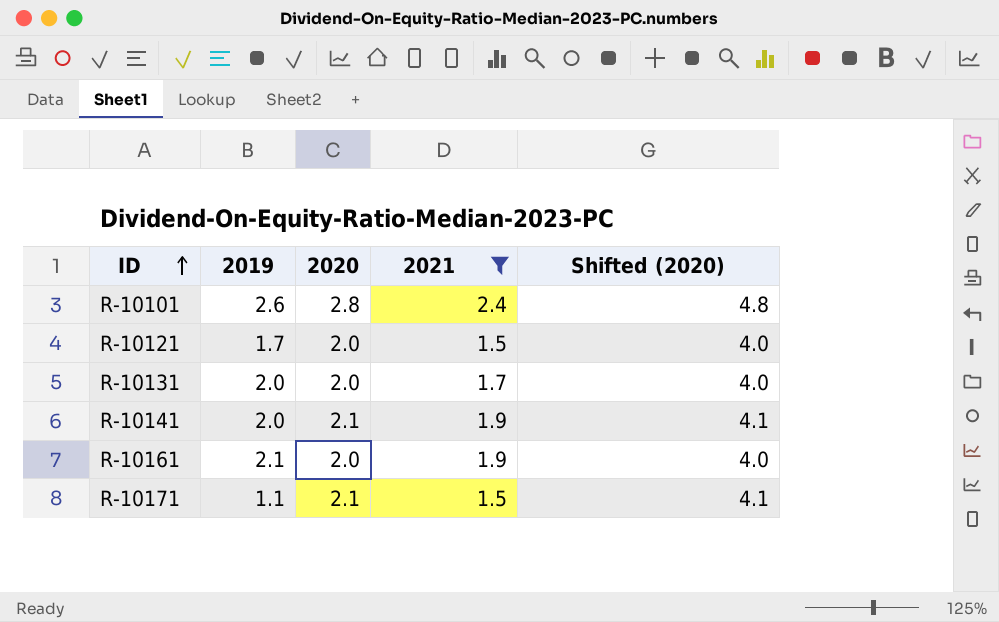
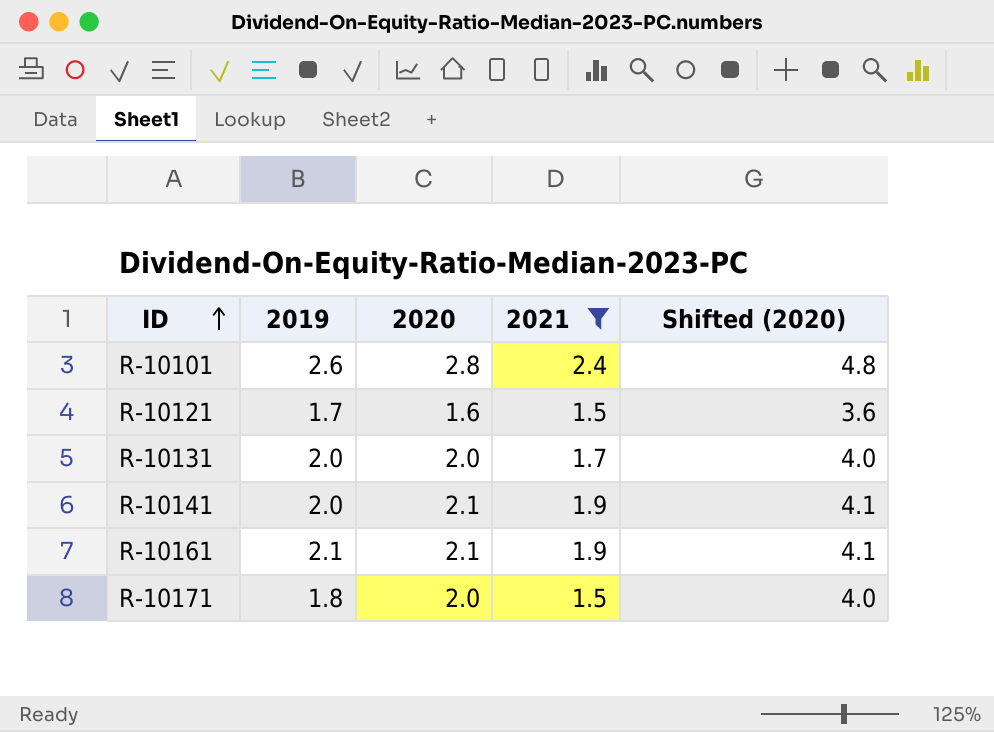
R-10121 | 2020: 2.0 -> 1.6
R-10121 | Shifted (2020): 4.0 -> 3.6
R-10161 | 2020: 2.0 -> 2.1
R-10161 | Shifted (2020): 4.0 -> 4.1
R-10171 | 2019: 1.1 -> 1.8
R-10171 | 2020: 2.1 -> 2.0
R-10171 | Shifted (2020): 4.1 -> 4.0

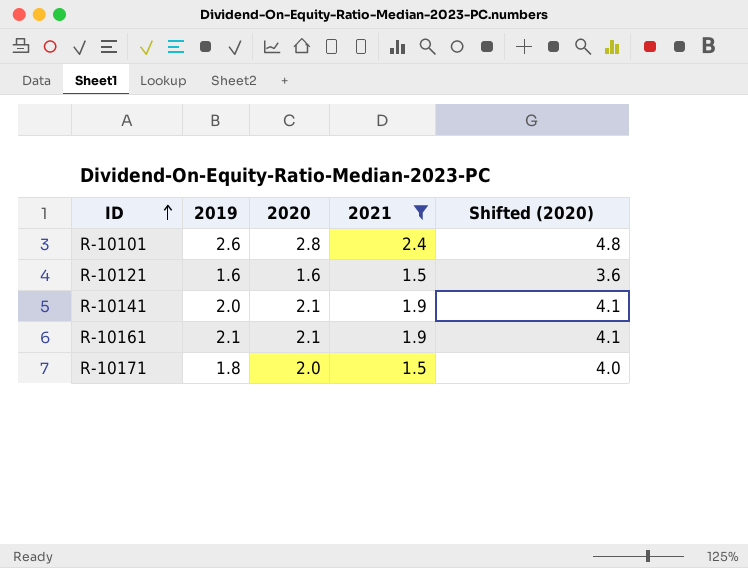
row R-10131: 2.0 | 2.0 | 1.7 | 4.0 -> none
R-10121 | 2019: 1.7 -> 1.6

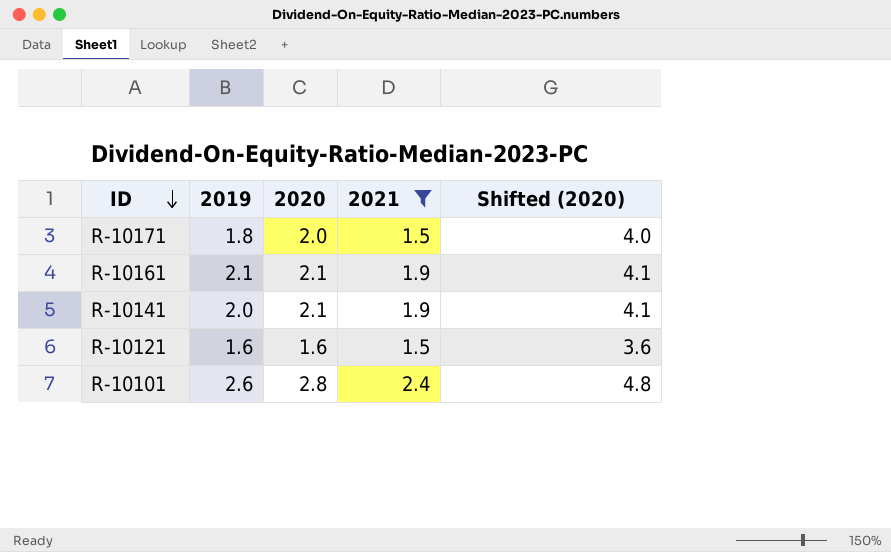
row order: ID ascending -> ID descending

